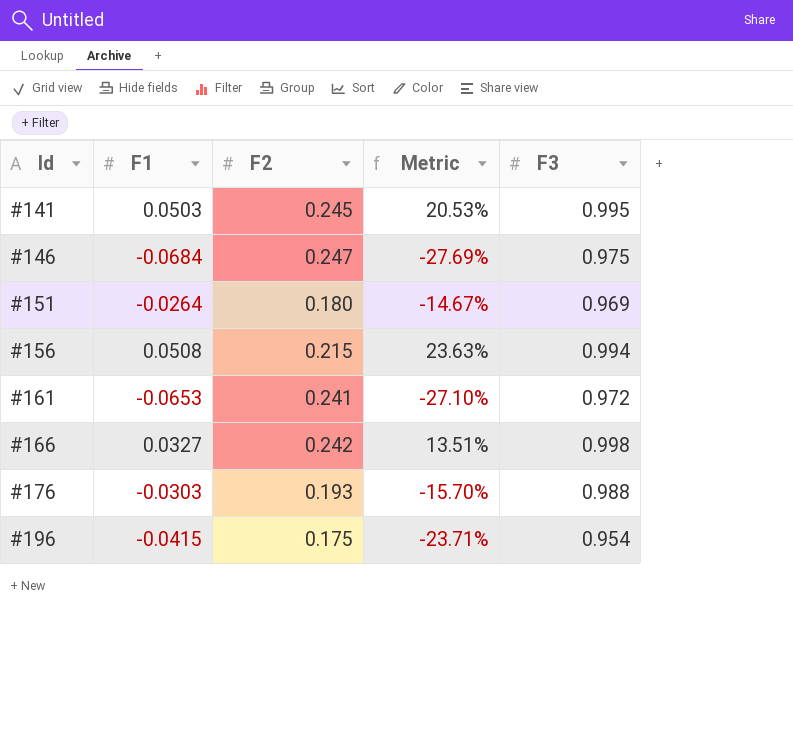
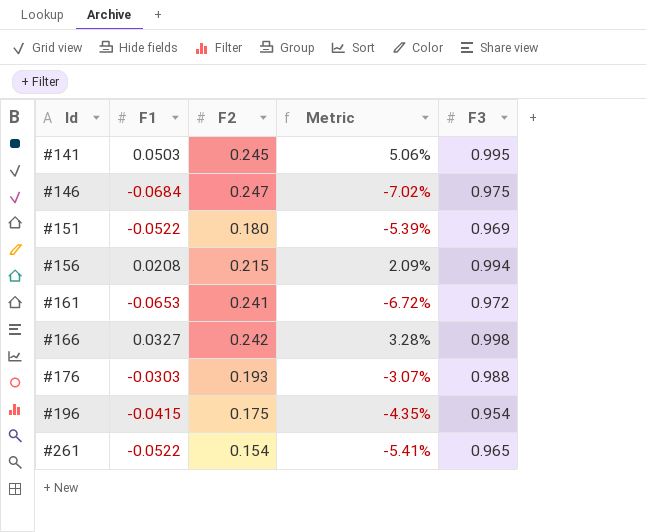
column Metric | formula: [F1] / [F2] -> [F1] / [F3]
#151 | F1: -0.0264 -> -0.0522
#156 | F1: 0.0508 -> 0.0208
row #261: none -> -0.0522 | 0.154 | -5.41% | 0.965

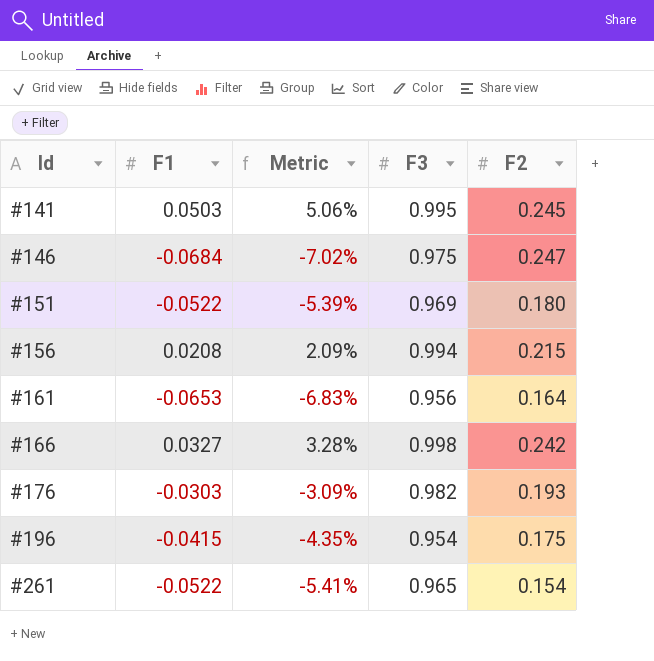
column F2 | position: 3 -> 5
#161 | Metric: -6.72% -> -6.83%
#161 | F3: 0.972 -> 0.956
#161 | F2: 0.241 -> 0.164
#176 | Metric: -3.07% -> -3.09%
#176 | F3: 0.988 -> 0.982

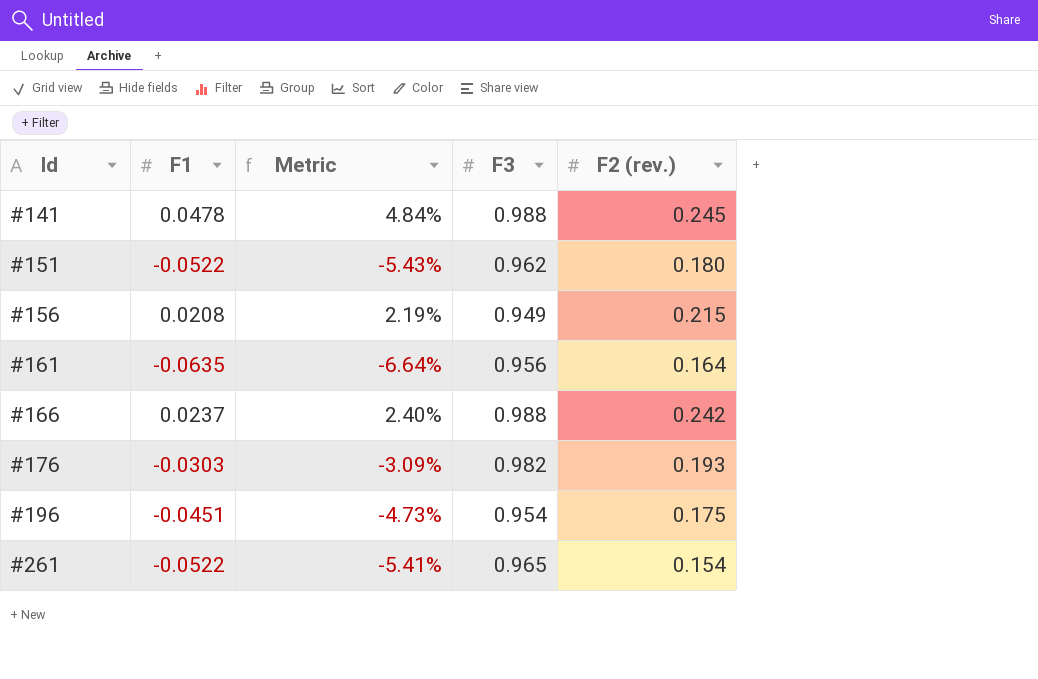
column name: F2 -> F2 (rev.)
row #146: -0.0684 | -7.02% | 0.975 | 0.247 -> none
#141 | F1: 0.0503 -> 0.0478
#141 | Metric: 5.06% -> 4.84%
#141 | F3: 0.995 -> 0.988
#151 | Metric: -5.39% -> -5.43%
#151 | F3: 0.969 -> 0.962
#156 | Metric: 2.09% -> 2.19%
#156 | F3: 0.994 -> 0.949
#161 | F1: -0.0653 -> -0.0635
#161 | Metric: -6.83% -> -6.64%
#166 | F1: 0.0327 -> 0.0237
#166 | Metric: 3.28% -> 2.40%
#166 | F3: 0.998 -> 0.988
#196 | F1: -0.0415 -> -0.0451
#196 | Metric: -4.35% -> -4.73%

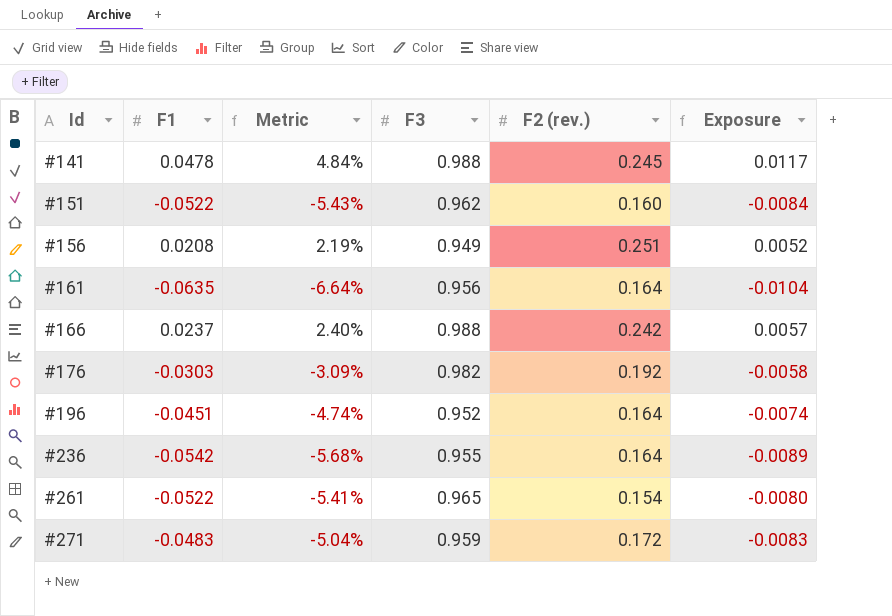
column Exposure | formula: none -> [F1] * [F2 (rev.)]
#151 | F2 (rev.): 0.180 -> 0.160
#156 | F2 (rev.): 0.215 -> 0.251
#176 | F2 (rev.): 0.193 -> 0.192
#196 | Metric: -4.73% -> -4.74%
#196 | F3: 0.954 -> 0.952
#196 | F2 (rev.): 0.175 -> 0.164
row #236: none -> -0.0542 | -5.68% | 0.955 | 0.164 | -0.0089
row #271: none -> -0.0483 | -5.04% | 0.959 | 0.172 | -0.0083

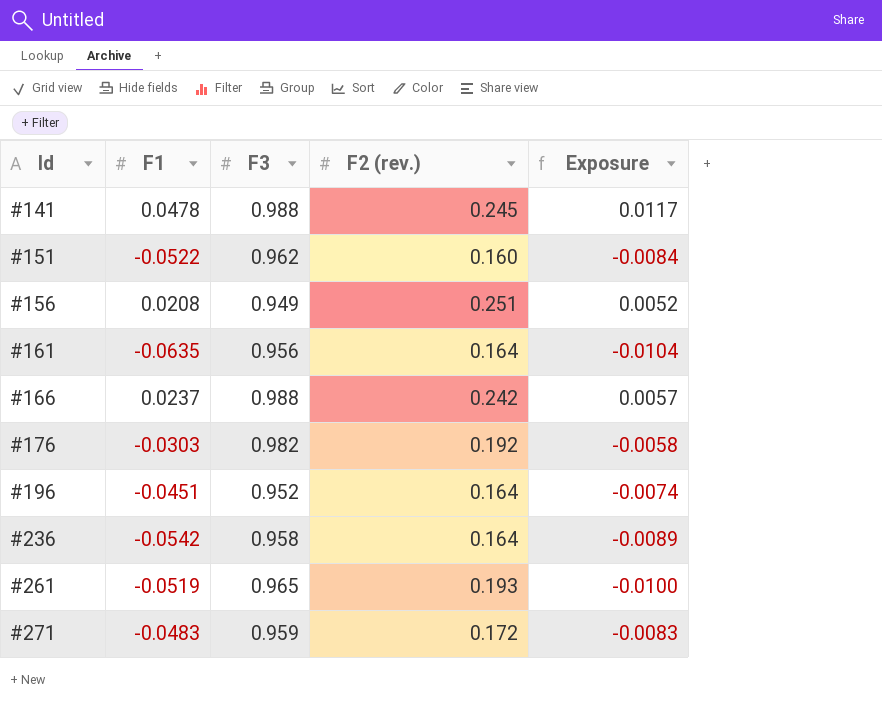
column Metric | formula: [F1] / [F3] -> none
#236 | F3: 0.955 -> 0.958
#261 | F1: -0.0522 -> -0.0519
#261 | F2 (rev.): 0.154 -> 0.193
#261 | Exposure: -0.0080 -> -0.0100

